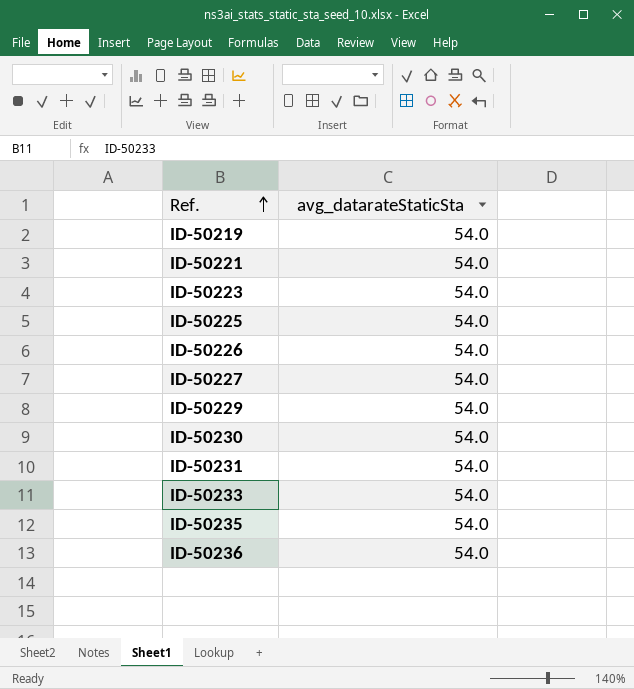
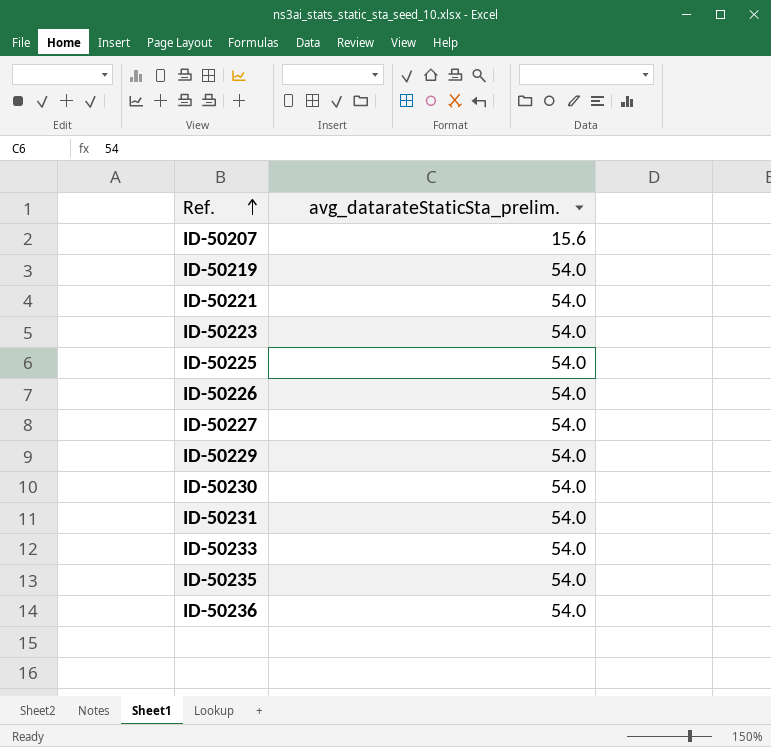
column name: avg_datarateStaticSta -> avg_datarateStaticSta_prelim.
row ID-50207: none -> 15.6

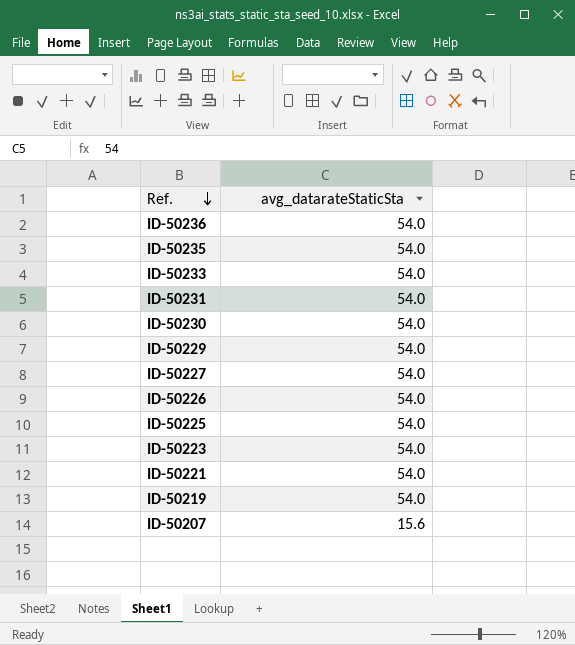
row order: Ref. ascending -> Ref. descending
column name: avg_datarateStaticSta_prelim. -> avg_datarateStaticSta

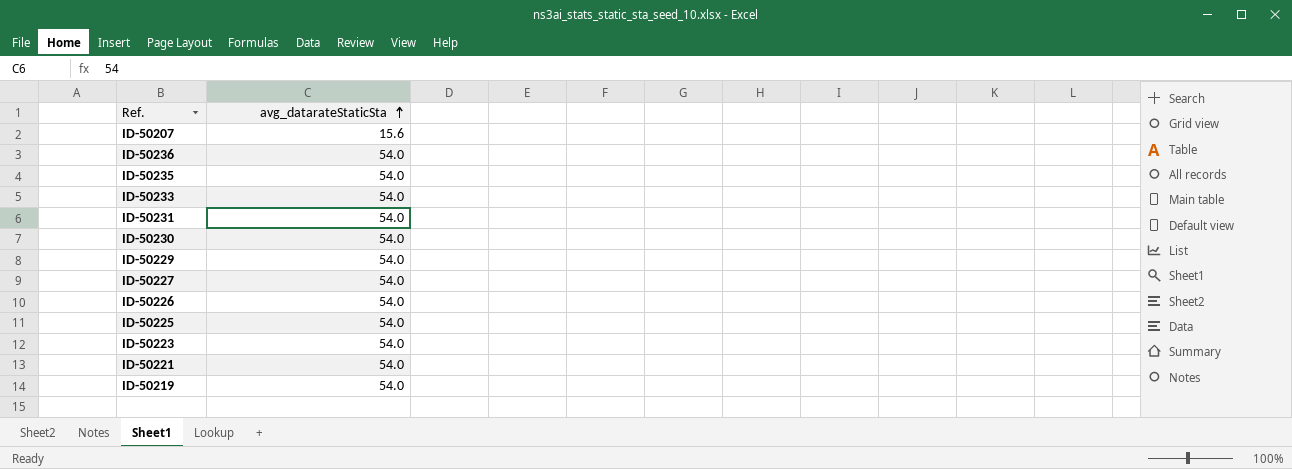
row order: Ref. descending -> avg_datarateStaticSta ascending

